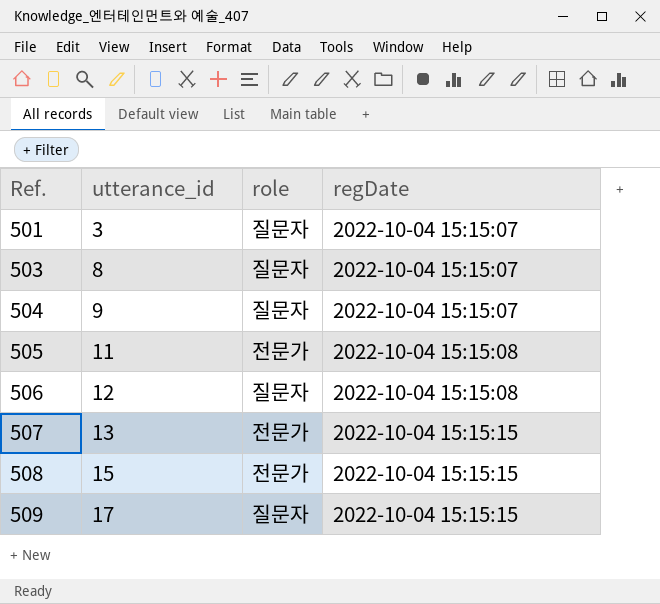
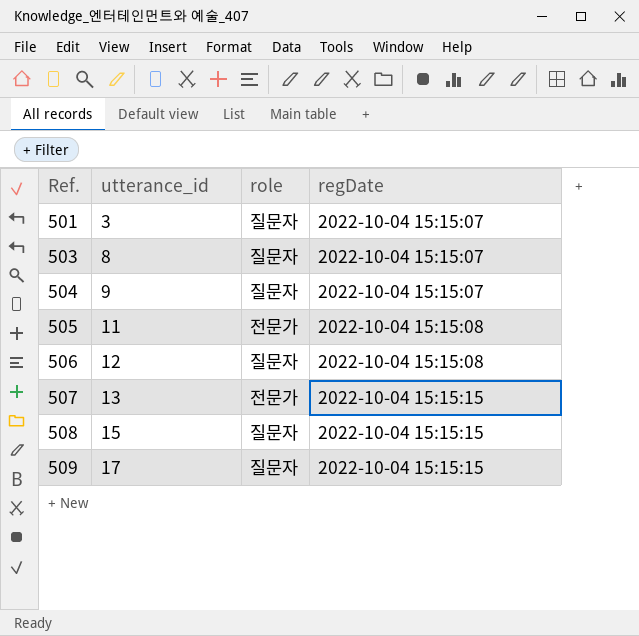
508 | role: 전문가 -> 질문자

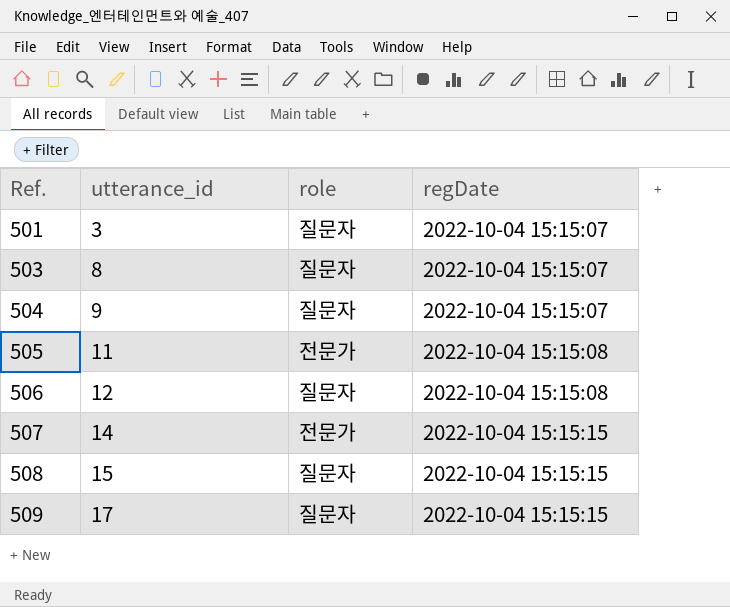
507 | utterance_id: 13 -> 14

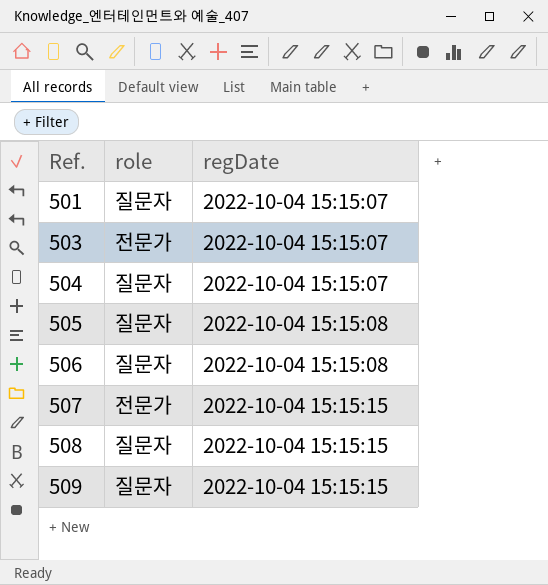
column utterance_id | position: 2 -> none
503 | role: 질문자 -> 전문가
505 | role: 전문가 -> 질문자

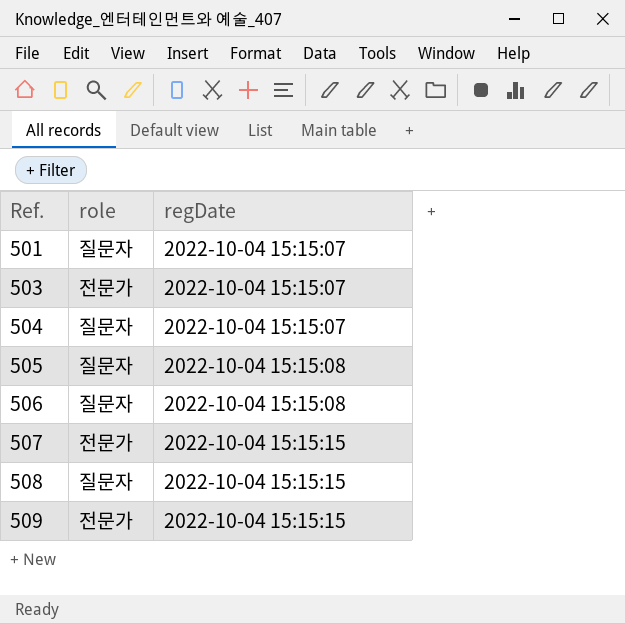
509 | role: 질문자 -> 전문가

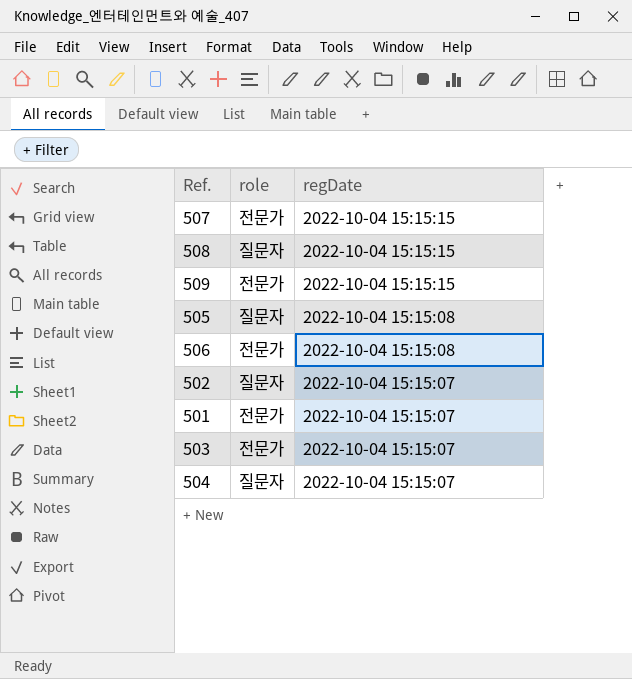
row order: Ref. ascending -> regDate descending
506 | role: 질문자 -> 전문가
row 502: none -> 질문자 | 2022-10-04 15:15:07
501 | role: 질문자 -> 전문가

